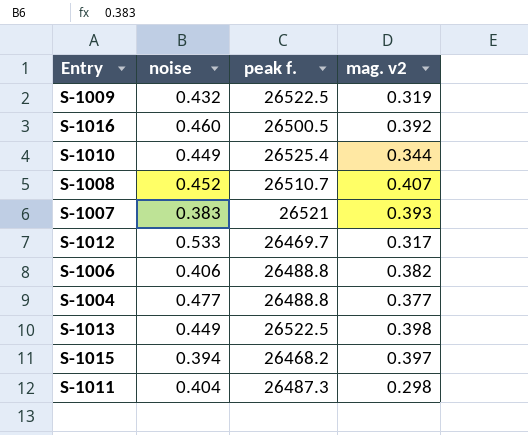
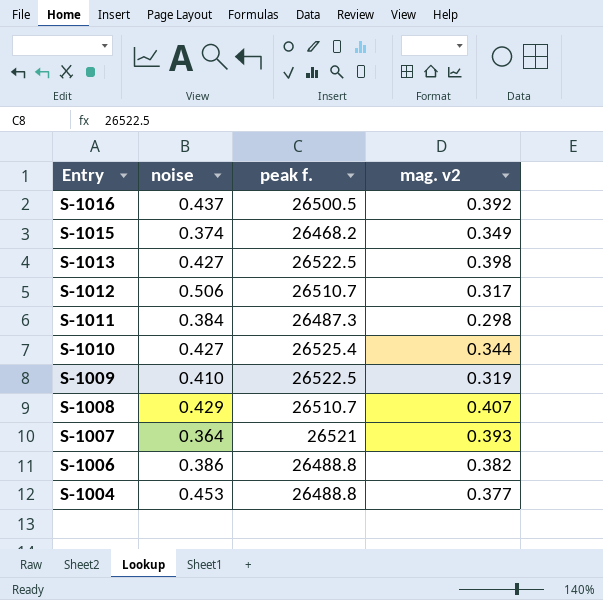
row order: none -> Entry descending
S-1016 | noise: 0.460 -> 0.437
S-1015 | noise: 0.394 -> 0.374
S-1015 | mag. v2: 0.397 -> 0.349
S-1013 | noise: 0.449 -> 0.427
S-1012 | noise: 0.533 -> 0.506
S-1012 | peak f.: 26469.7 -> 26510.7
S-1011 | noise: 0.404 -> 0.384
S-1010 | noise: 0.449 -> 0.427
S-1009 | noise: 0.432 -> 0.410
S-1008 | noise: 0.452 -> 0.429
S-1007 | noise: 0.383 -> 0.364
S-1006 | noise: 0.406 -> 0.386
S-1004 | noise: 0.477 -> 0.453

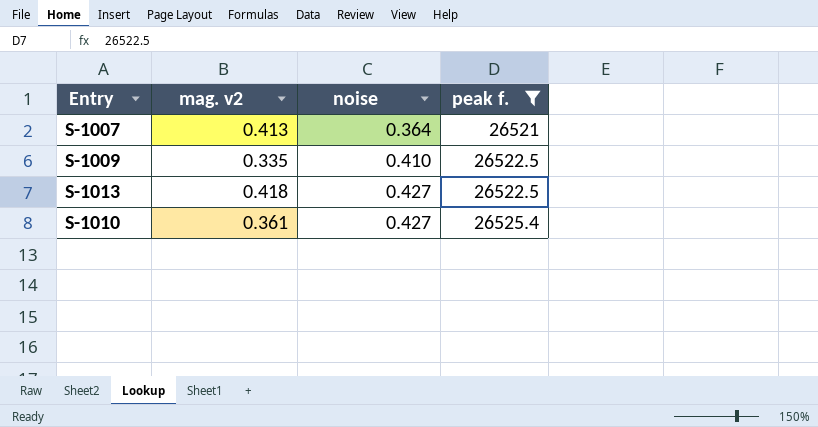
filter: none -> peak f. >= 26521
row order: Entry descending -> noise ascending
column mag. v2 | position: 4 -> 2
S-1007 | mag. v2: 0.393 -> 0.413
S-1009 | mag. v2: 0.319 -> 0.335
S-1013 | mag. v2: 0.398 -> 0.418
S-1010 | mag. v2: 0.344 -> 0.361

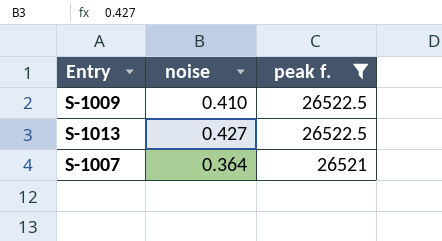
row order: noise ascending -> peak f. descending
column mag. v2 | position: 2 -> none
row S-1010: 0.361 | 0.427 | 26525.4 -> none

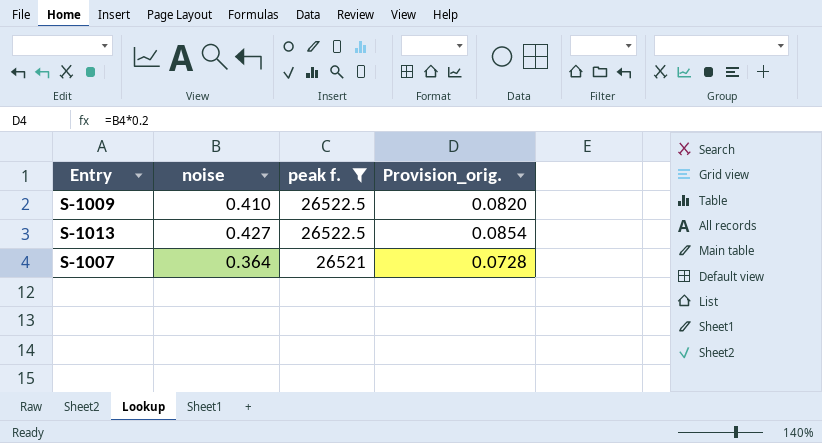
column Provision_orig. | formula: none -> [noise] * 0.2

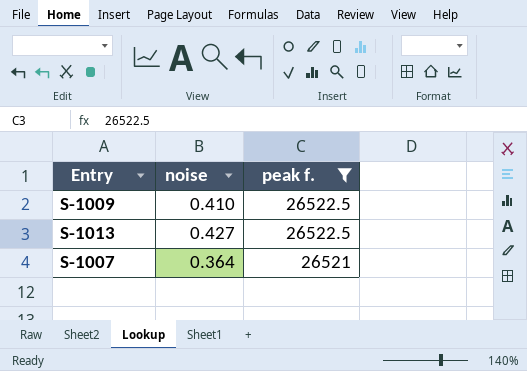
column Provision_orig. | formula: [noise] * 0.2 -> none

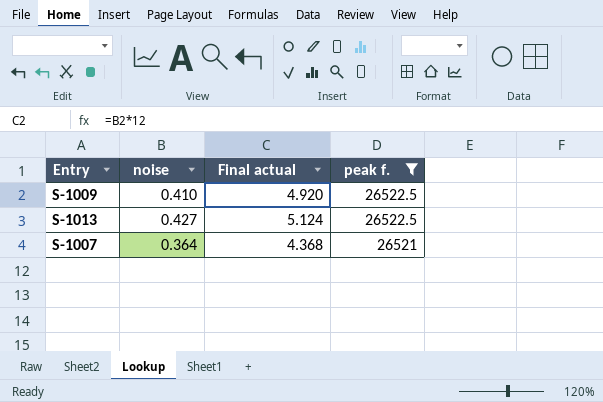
column Final actual | formula: none -> [noise] * 12

